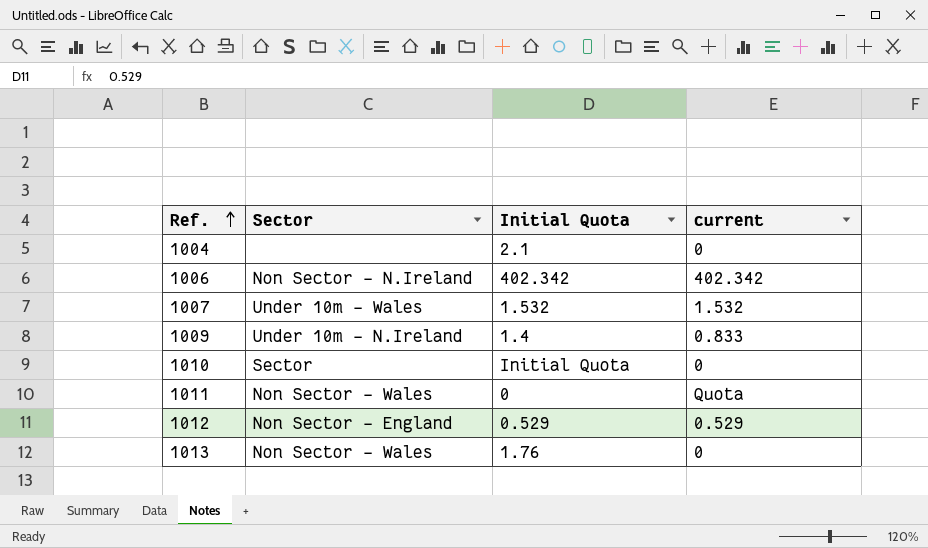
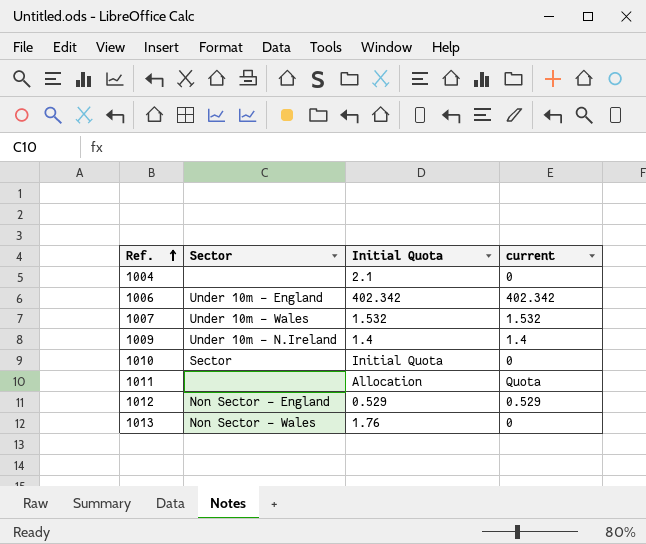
1006 | Sector: Non Sector - N.Ireland -> Under 10m - England
1009 | current: 0.833 -> 1.4
1011 | Sector: Non Sector - Wales -> none
1011 | Initial Quota: 0 -> Allocation

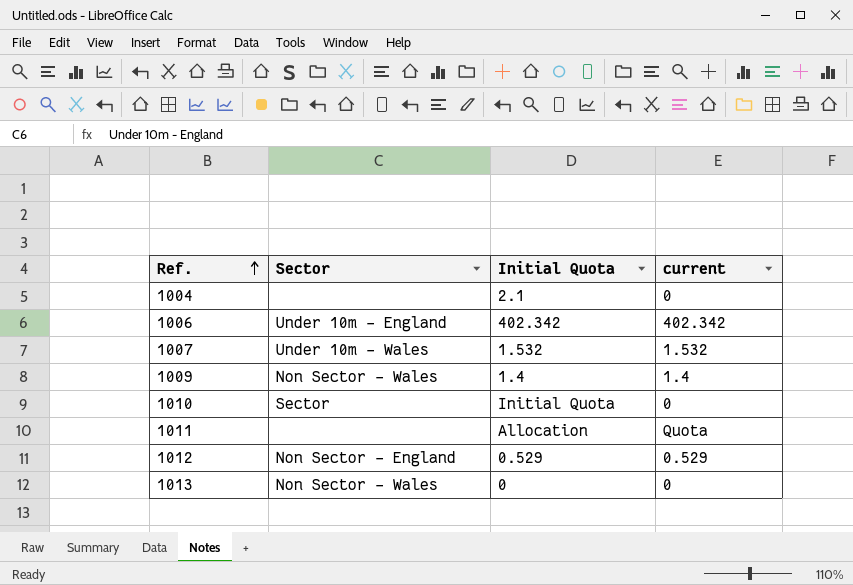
1009 | Sector: Under 10m - N.Ireland -> Non Sector - Wales
1013 | Initial Quota: 1.76 -> 0

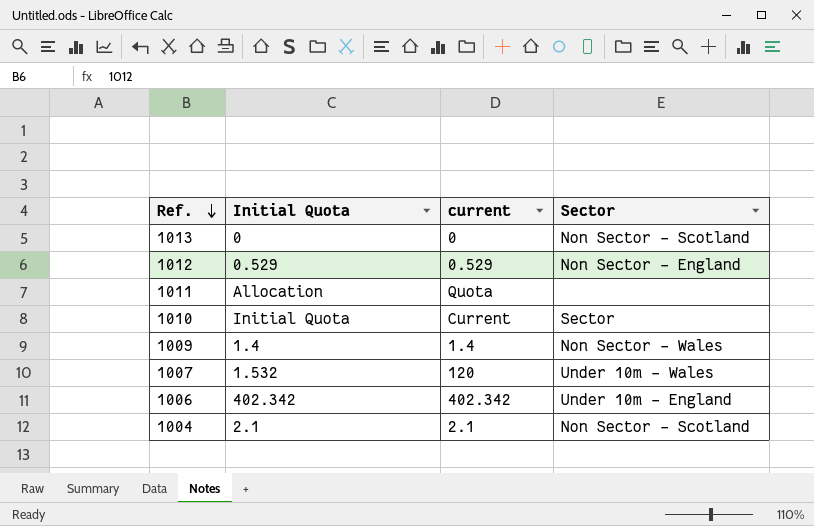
row order: Ref. ascending -> Ref. descending
column Sector | position: 2 -> 4
1013 | Sector: Non Sector - Wales -> Non Sector - Scotland
1010 | current: 0 -> Current
1007 | current: 1.532 -> 120
1004 | current: 0 -> 2.1
1004 | Sector: none -> Non Sector - Scotland

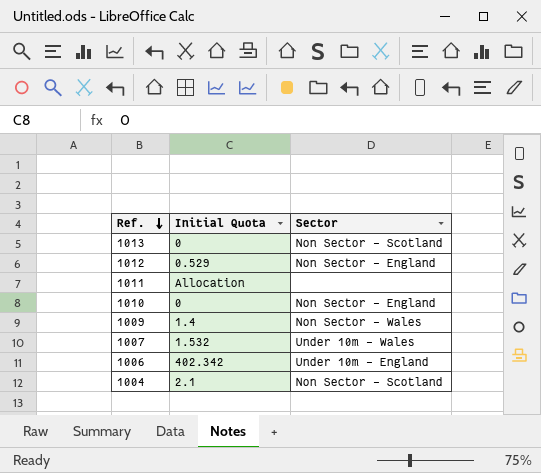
column current | position: 3 -> none
1010 | Initial Quota: Initial Quota -> 0
1010 | Sector: Sector -> Non Sector - England

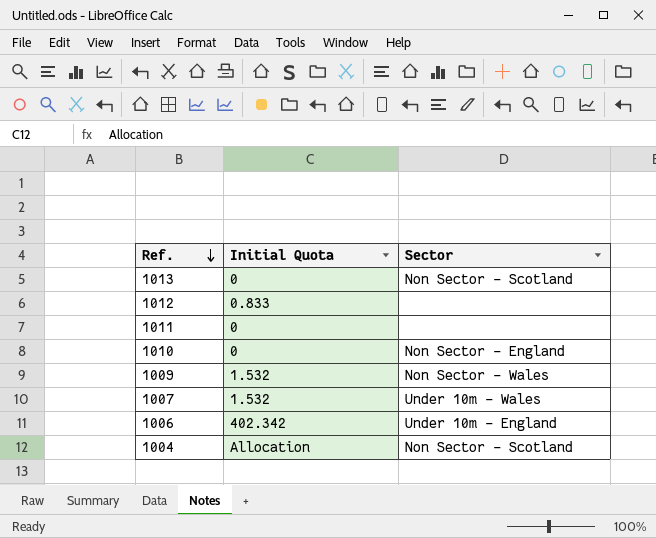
1012 | Initial Quota: 0.529 -> 0.833
1012 | Sector: Non Sector - England -> none
1011 | Initial Quota: Allocation -> 0
1009 | Initial Quota: 1.4 -> 1.532
1004 | Initial Quota: 2.1 -> Allocation

